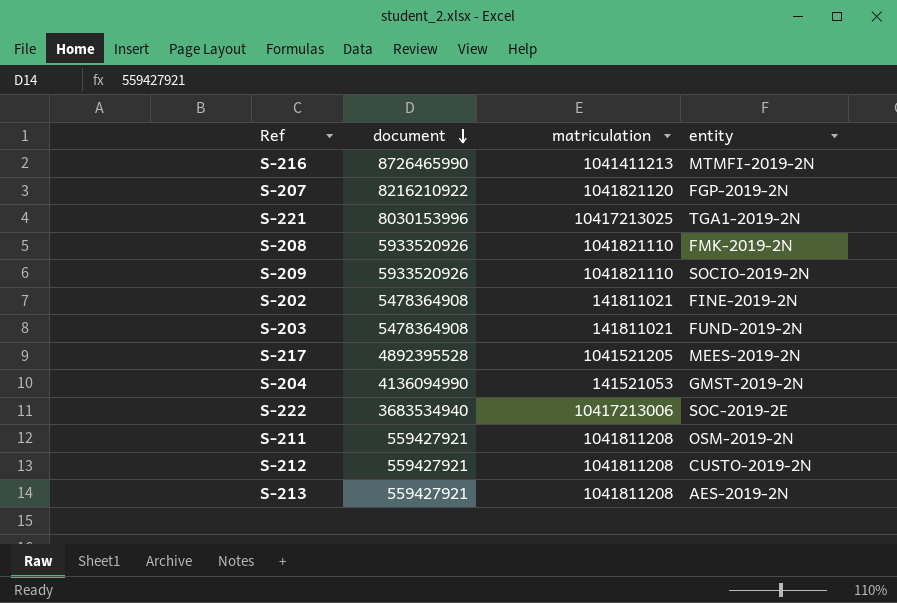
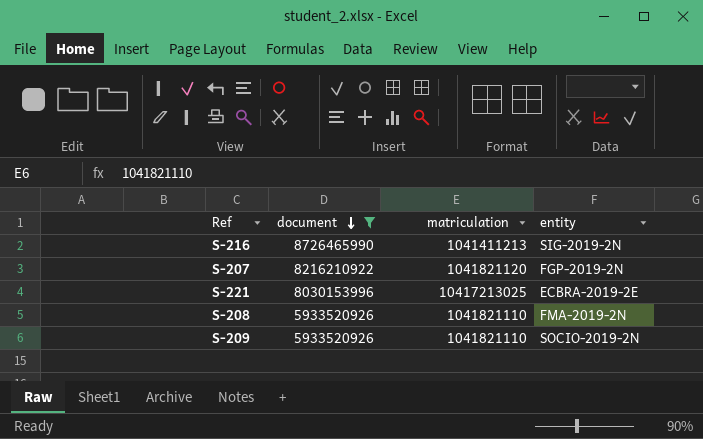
filter: none -> document >= 5933520926
S-216 | entity: MTMFI-2019-2N -> SIG-2019-2N
S-221 | entity: TGA1-2019-2N -> ECBRA-2019-2E
S-208 | entity: FMK-2019-2N -> FMA-2019-2N

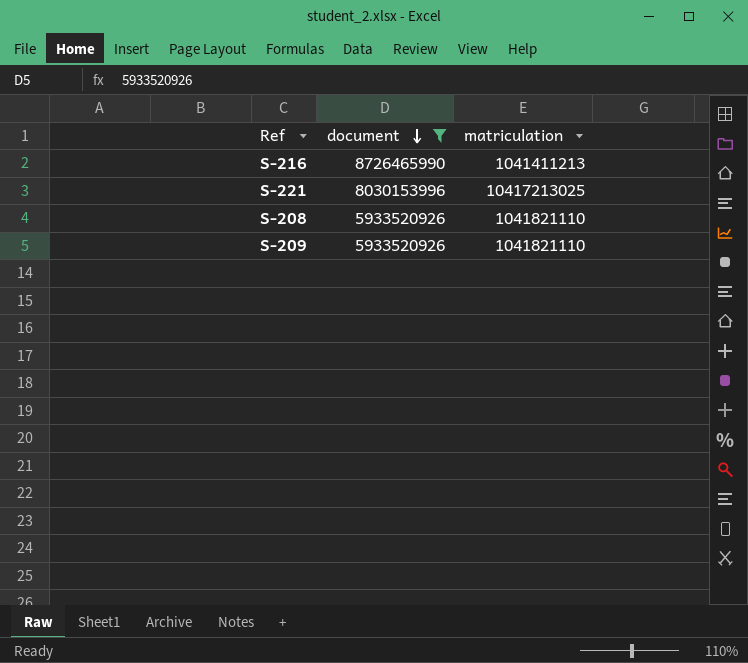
column entity | position: 4 -> none
row S-207: 8216210922 | 1041821120 | FGP-2019-2N -> none

